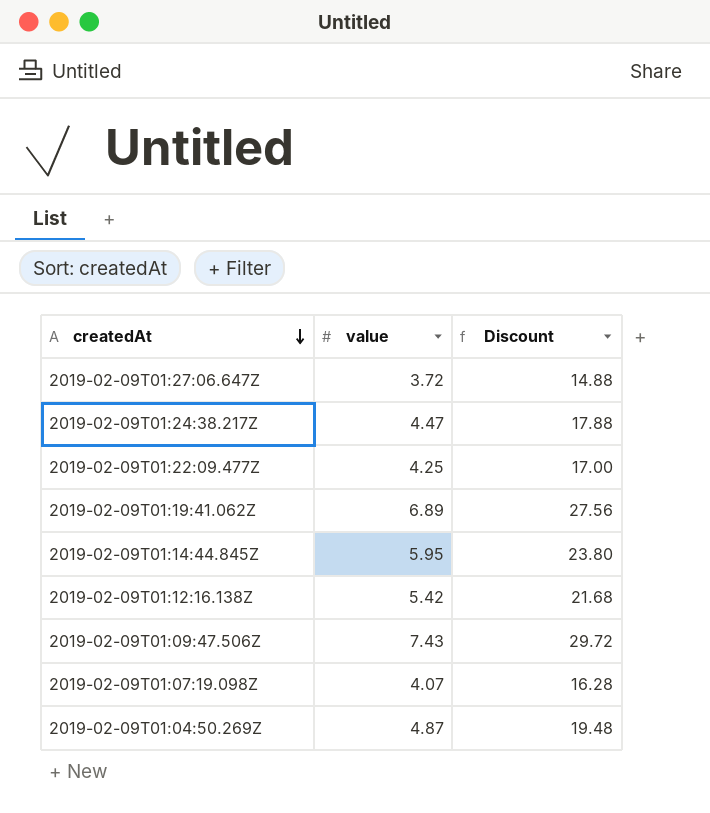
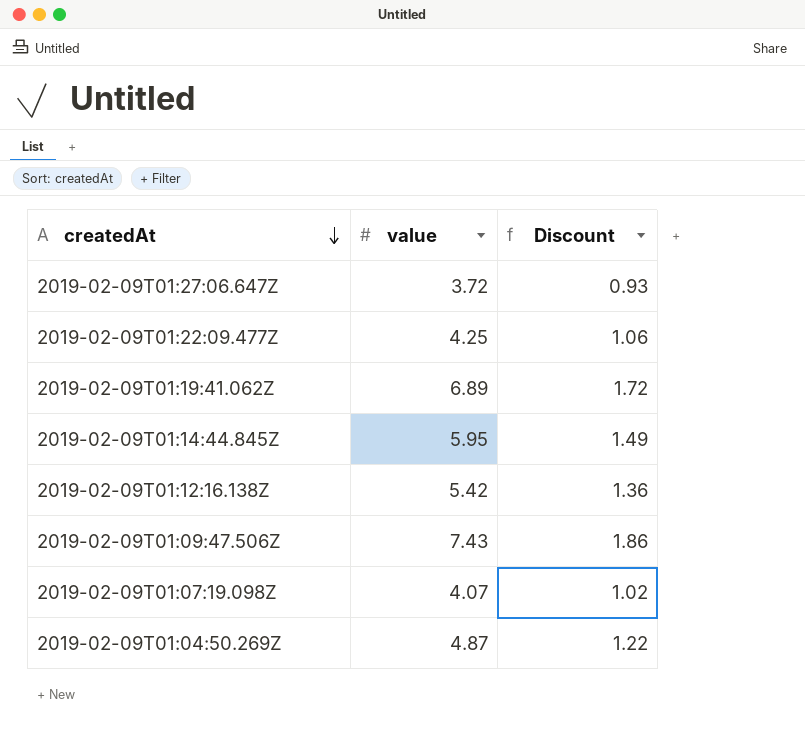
column Discount | formula: [value] * 4 -> [value] * 0.25
row 2019-02-09T01:24:38.217Z: 4.47 | 17.88 -> none

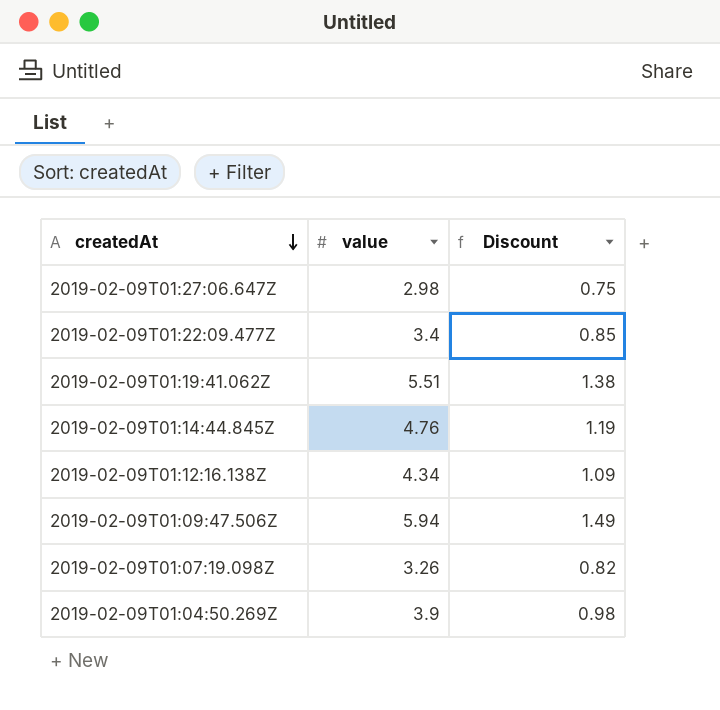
2019-02-09T01:27:06.647Z | value: 3.72 -> 2.98
2019-02-09T01:27:06.647Z | Discount: 0.93 -> 0.75
2019-02-09T01:22:09.477Z | value: 4.25 -> 3.4
2019-02-09T01:22:09.477Z | Discount: 1.06 -> 0.85
2019-02-09T01:19:41.062Z | value: 6.89 -> 5.51
2019-02-09T01:19:41.062Z | Discount: 1.72 -> 1.38
2019-02-09T01:14:44.845Z | value: 5.95 -> 4.76
2019-02-09T01:14:44.845Z | Discount: 1.49 -> 1.19
2019-02-09T01:12:16.138Z | value: 5.42 -> 4.34
2019-02-09T01:12:16.138Z | Discount: 1.36 -> 1.09
2019-02-09T01:09:47.506Z | value: 7.43 -> 5.94
2019-02-09T01:09:47.506Z | Discount: 1.86 -> 1.49
2019-02-09T01:07:19.098Z | value: 4.07 -> 3.26
2019-02-09T01:07:19.098Z | Discount: 1.02 -> 0.82
2019-02-09T01:04:50.269Z | value: 4.87 -> 3.9
2019-02-09T01:04:50.269Z | Discount: 1.22 -> 0.98

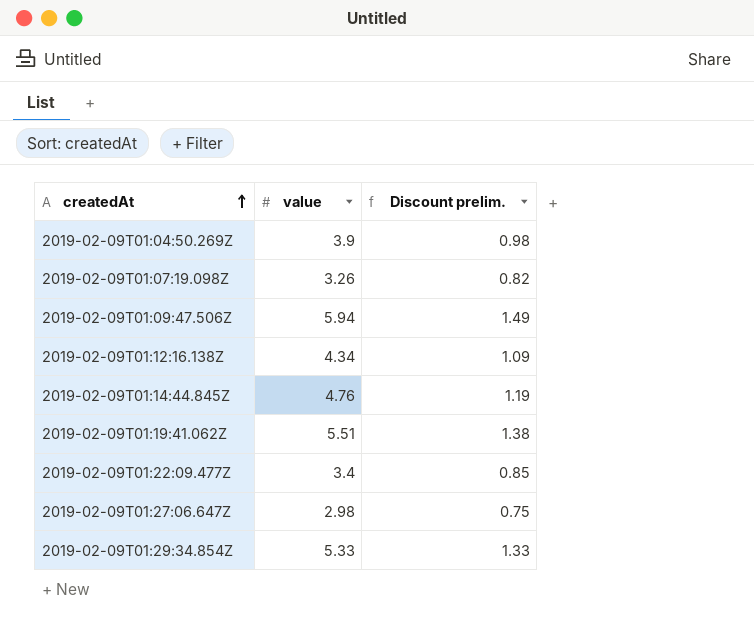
row order: createdAt descending -> createdAt ascending
column name: Discount -> Discount prelim.
row 2019-02-09T01:29:34.854Z: none -> 5.33 | 1.33

